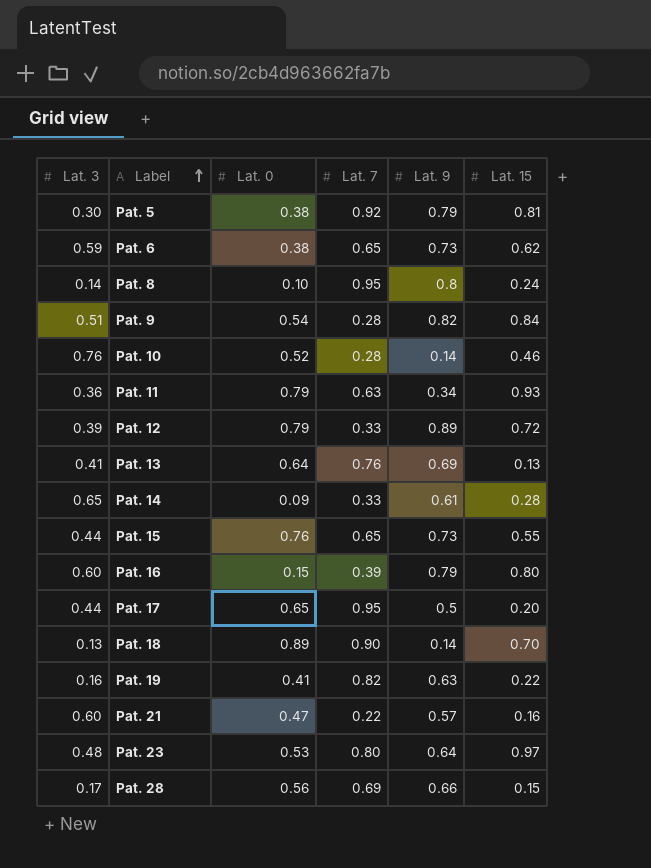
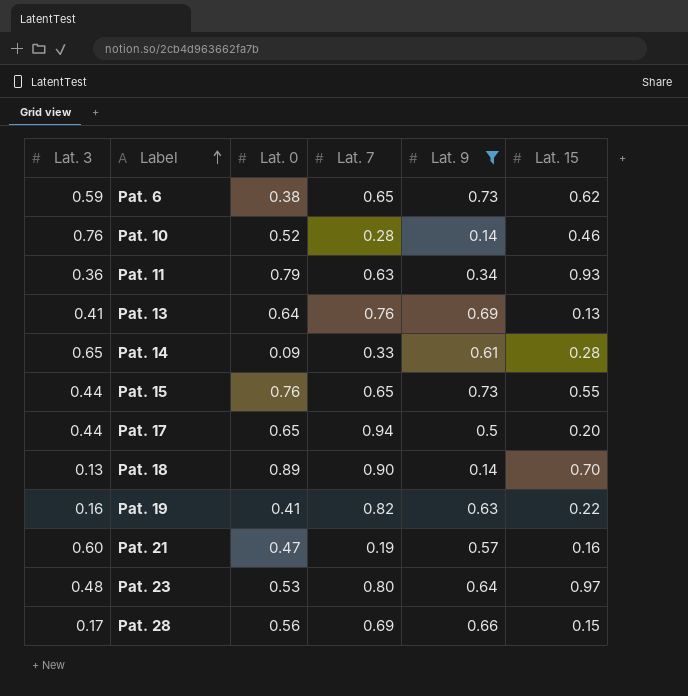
filter: none -> Lat. 9 <= 0.73
Pat. 17 | Lat. 7: 0.95 -> 0.94
Pat. 21 | Lat. 7: 0.22 -> 0.19

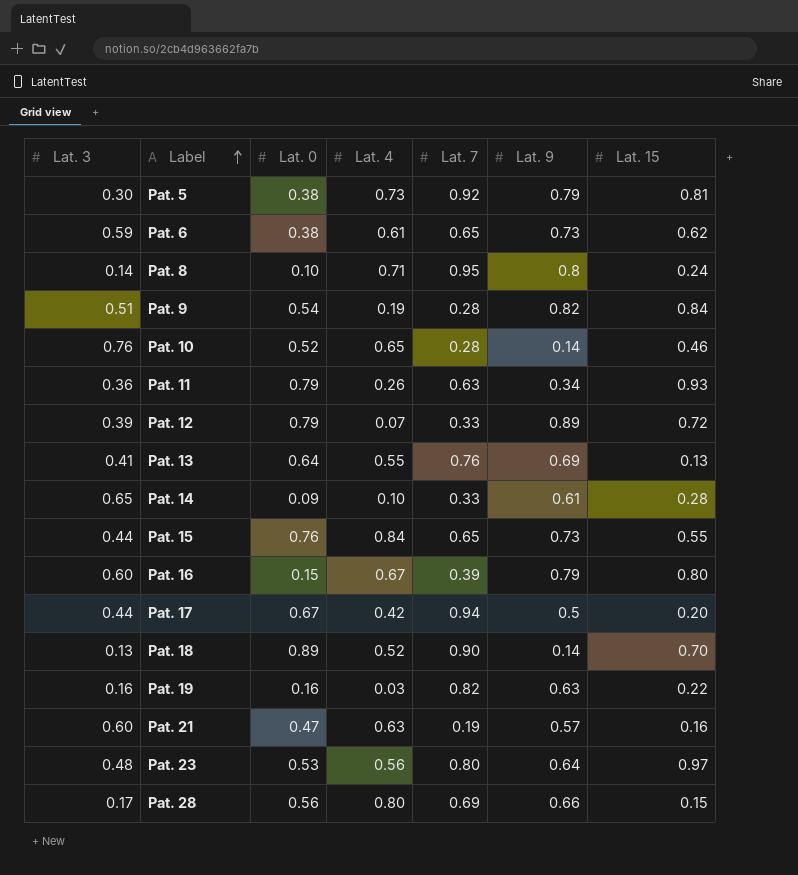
filter: Lat. 9 <= 0.73 -> none
column Lat. 4 | position: none -> 4
Pat. 17 | Lat. 0: 0.65 -> 0.67
Pat. 19 | Lat. 0: 0.41 -> 0.16

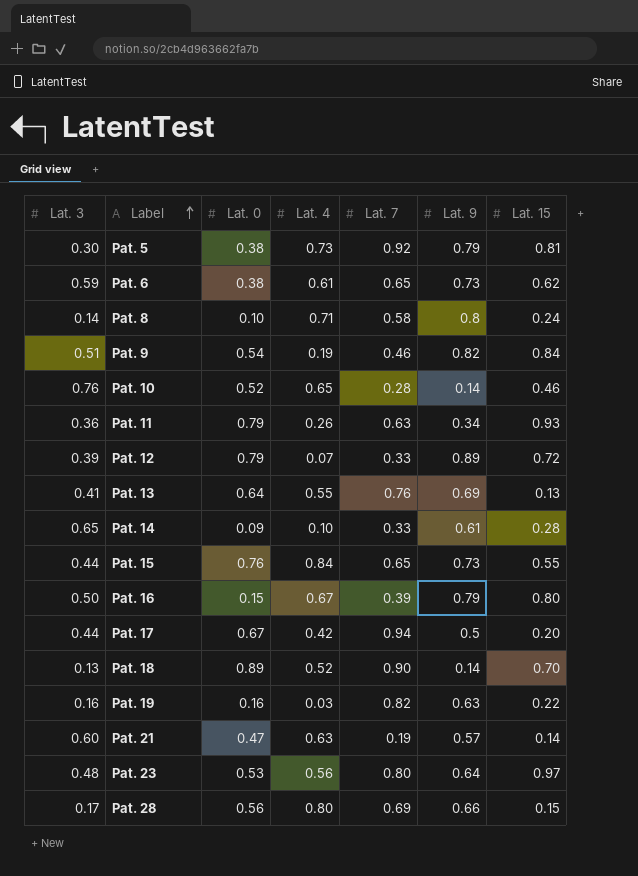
Pat. 8 | Lat. 7: 0.95 -> 0.58
Pat. 9 | Lat. 7: 0.28 -> 0.46
Pat. 16 | Lat. 3: 0.60 -> 0.50
Pat. 21 | Lat. 15: 0.16 -> 0.14

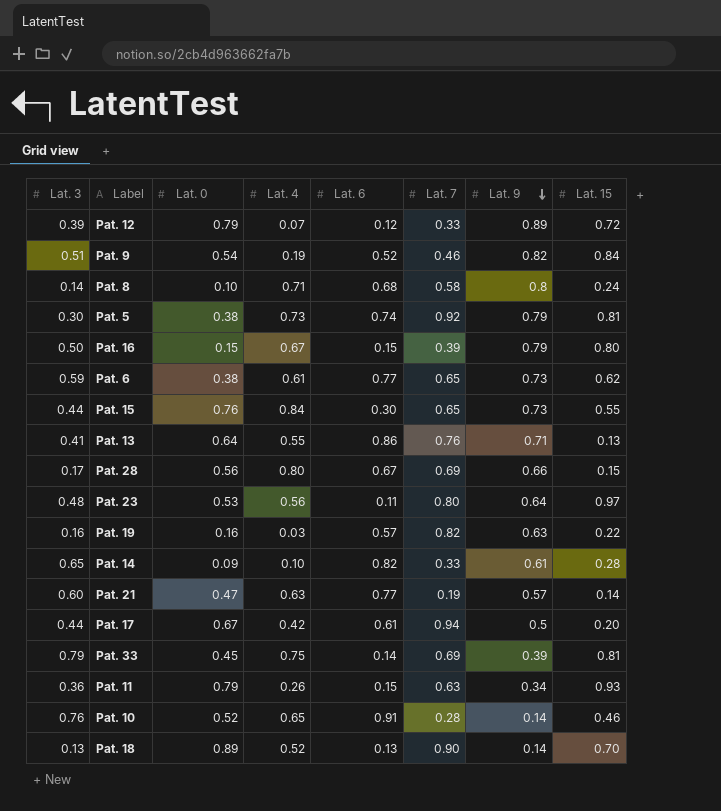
row order: Label ascending -> Lat. 9 descending
column Lat. 6 | position: none -> 5
Pat. 13 | Lat. 9: 0.69 -> 0.71
row Pat. 33: none -> 0.79 | 0.45 | 0.75 | 0.14 | 0.69 | 0.39 | 0.81

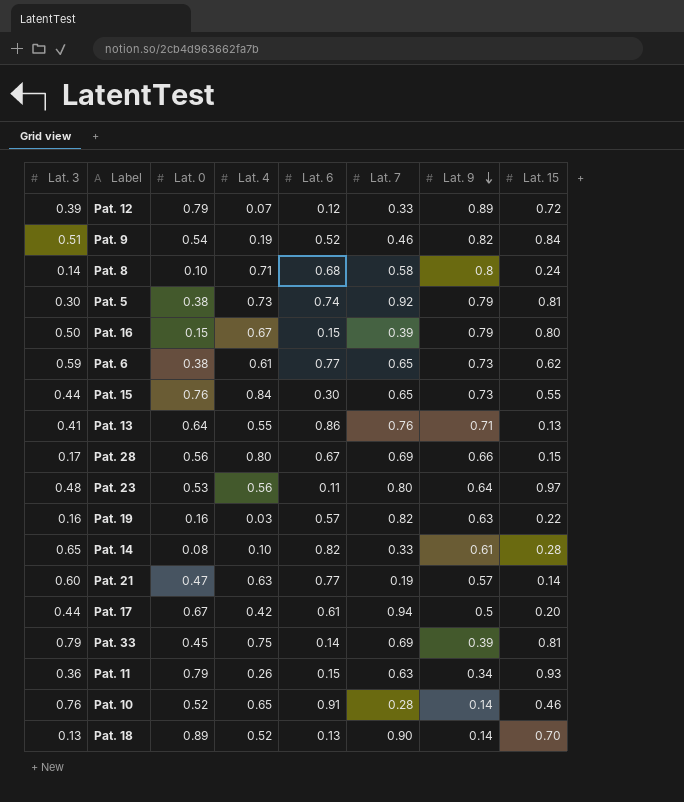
Pat. 14 | Lat. 0: 0.09 -> 0.08

